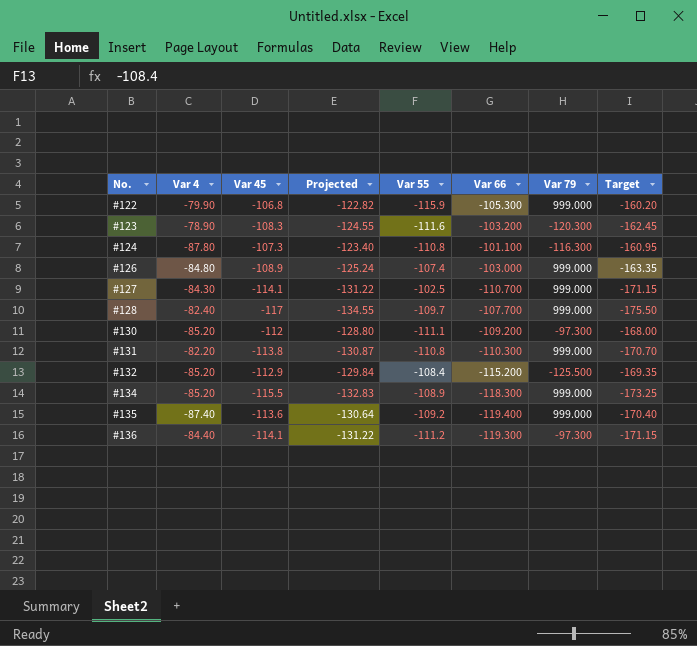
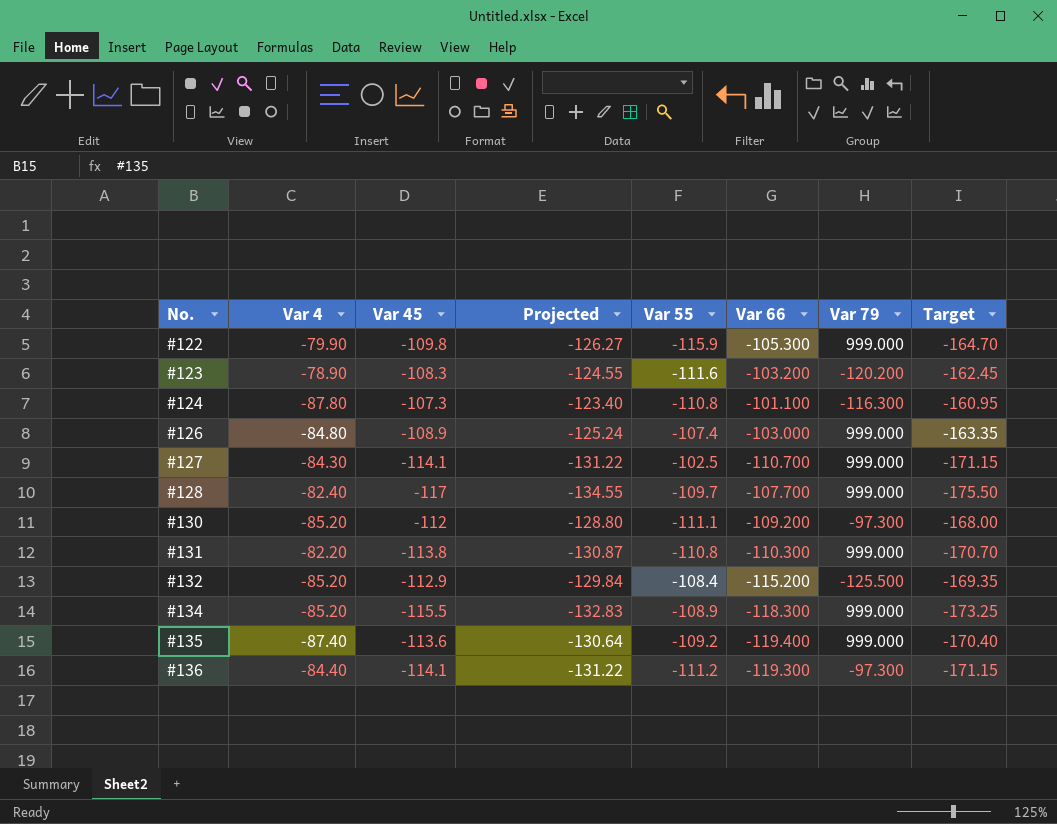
#122 | Var 45: -106.8 -> -109.8
#122 | Projected: -122.82 -> -126.27
#122 | Target: -160.20 -> -164.70
#123 | Var 79: -120.300 -> -120.200

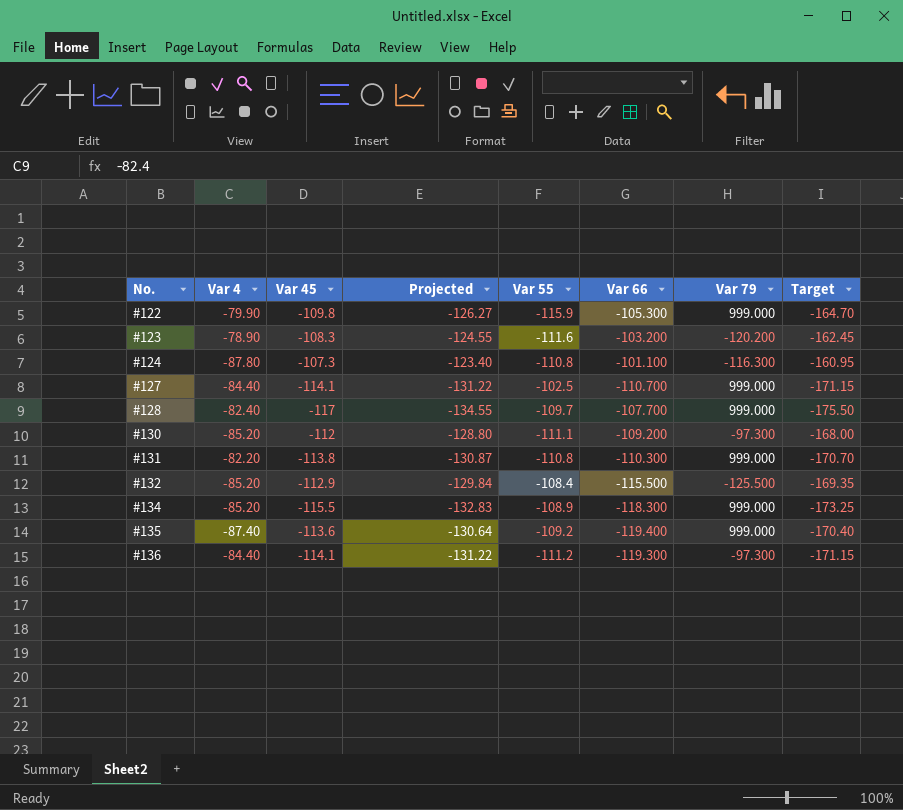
row #126: -84.80 | -108.9 | -125.24 | -107.4 | -103.000 | 999.000 | -163.35 -> none
#127 | Var 4: -84.30 -> -84.40
#132 | Var 66: -115.200 -> -115.500

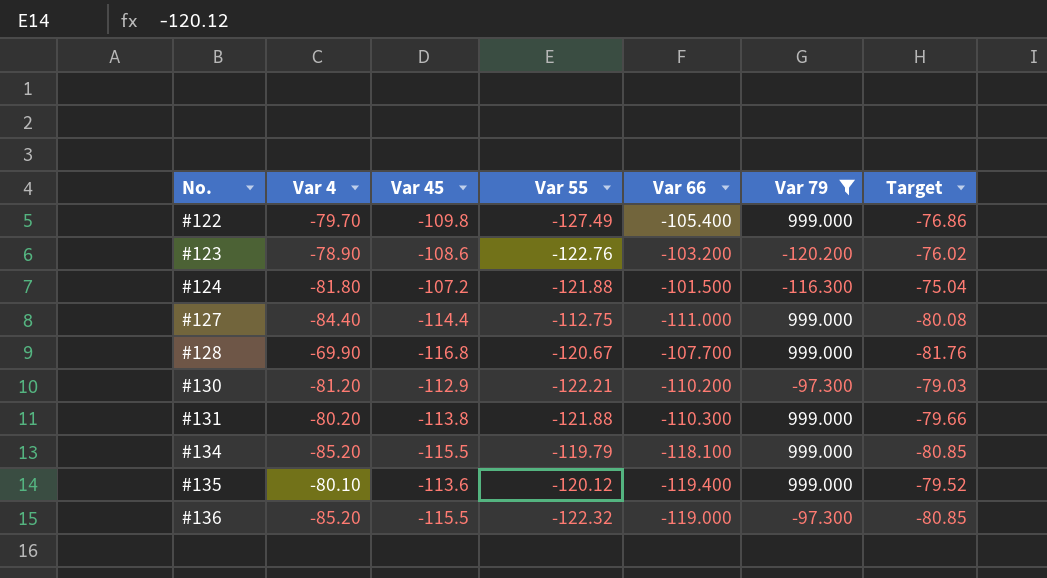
filter: none -> Var 79 != -125.500
column Projected | formula: [Var 45] * 1.15 -> none
column Target | formula: [Var 45] * 1.5 -> [Var 45] * 0.7
#122 | Var 4: -79.90 -> -79.70
#122 | Var 55: -115.9 -> -127.49
#122 | Var 66: -105.300 -> -105.400
#123 | Var 45: -108.3 -> -108.6
#123 | Var 55: -111.6 -> -122.76
#124 | Var 4: -87.80 -> -81.80
#124 | Var 45: -107.3 -> -107.2
#124 | Var 55: -110.8 -> -121.88
#124 | Var 66: -101.100 -> -101.500
#127 | Var 45: -114.1 -> -114.4
#127 | Var 55: -102.5 -> -112.75
#127 | Var 66: -110.700 -> -111.000
#128 | Var 4: -82.40 -> -69.90
#128 | Var 45: -117 -> -116.8
#128 | Var 55: -109.7 -> -120.67
#130 | Var 4: -85.20 -> -81.20
#130 | Var 45: -112 -> -112.9
#130 | Var 55: -111.1 -> -122.21
#130 | Var 66: -109.200 -> -110.200
#131 | Var 4: -82.20 -> -80.20
#131 | Var 55: -110.8 -> -121.88
#134 | Var 55: -108.9 -> -119.79
#134 | Var 66: -118.300 -> -118.100
#135 | Var 4: -87.40 -> -80.10
#135 | Var 55: -109.2 -> -120.12
#136 | Var 4: -84.40 -> -85.20
#136 | Var 45: -114.1 -> -115.5
#136 | Var 55: -111.2 -> -122.32
#136 | Var 66: -119.300 -> -119.000

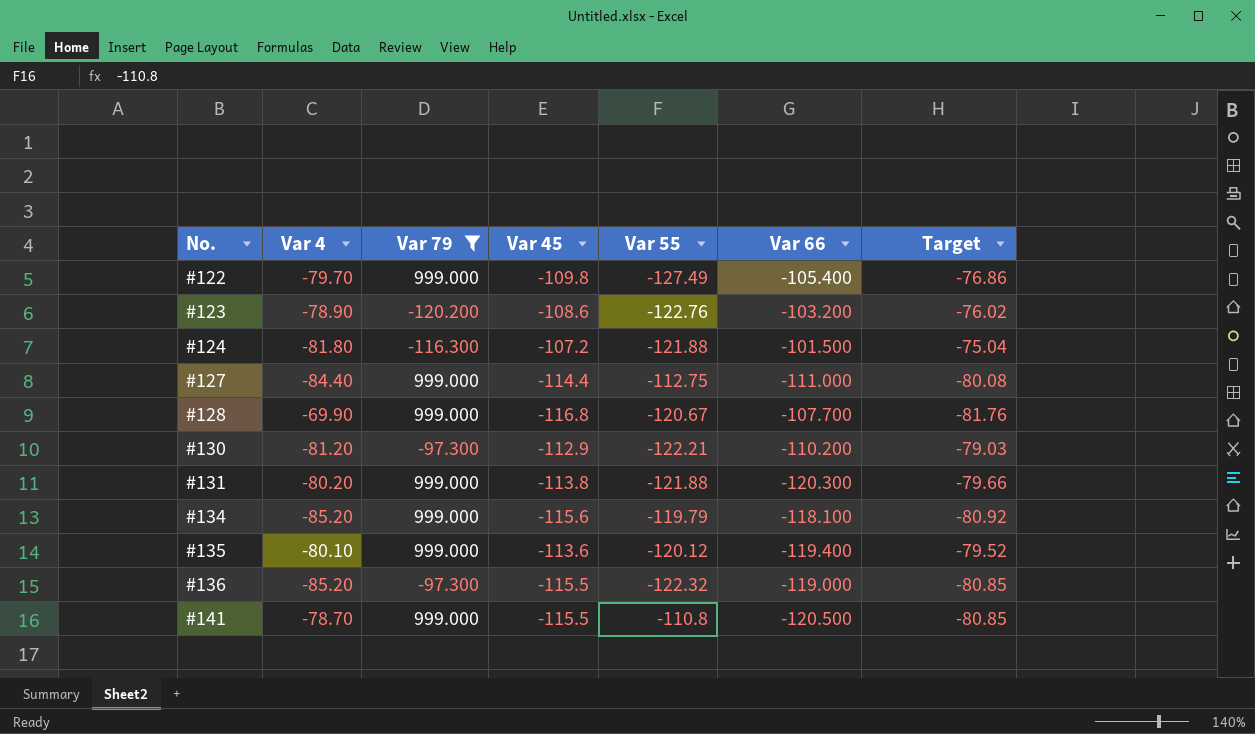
column Var 79 | position: 6 -> 3
#131 | Var 66: -110.300 -> -120.300
#134 | Var 45: -115.5 -> -115.6
#134 | Target: -80.85 -> -80.92
row #141: none -> -78.70 | 999.000 | -115.5 | -110.8 | -120.500 | -80.85

